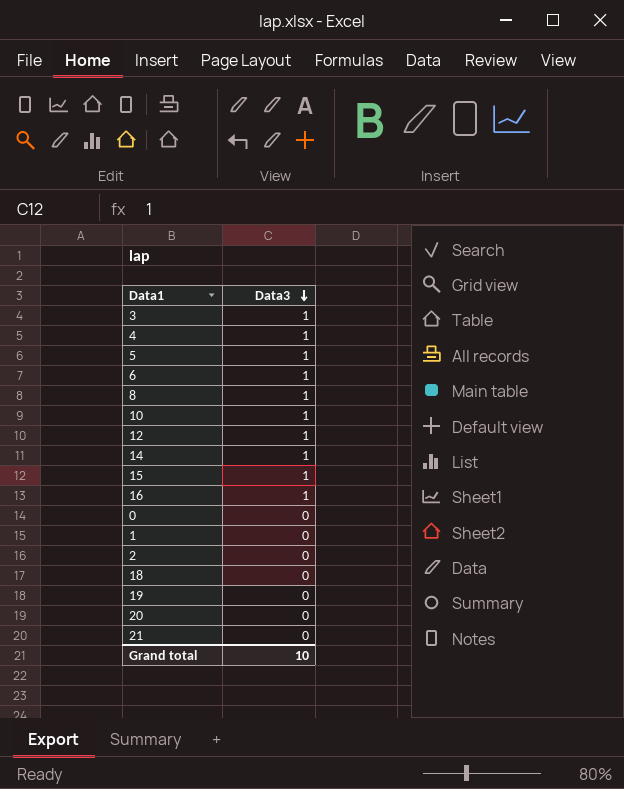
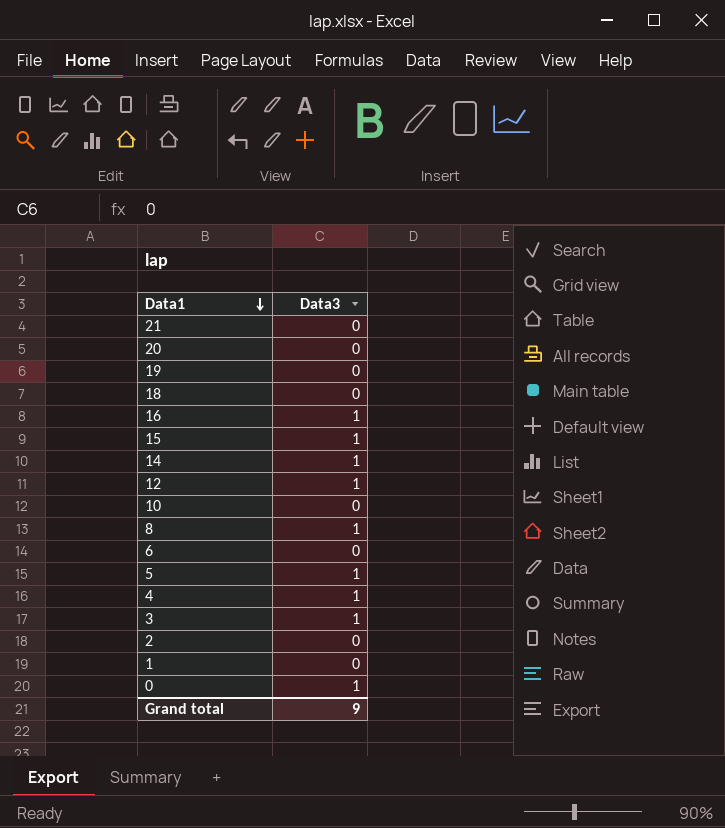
row order: Data3 descending -> Data1 descending
10 | Data3: 1 -> 0
6 | Data3: 1 -> 0
0 | Data3: 0 -> 1
Grand total | Data3: 10 -> 9

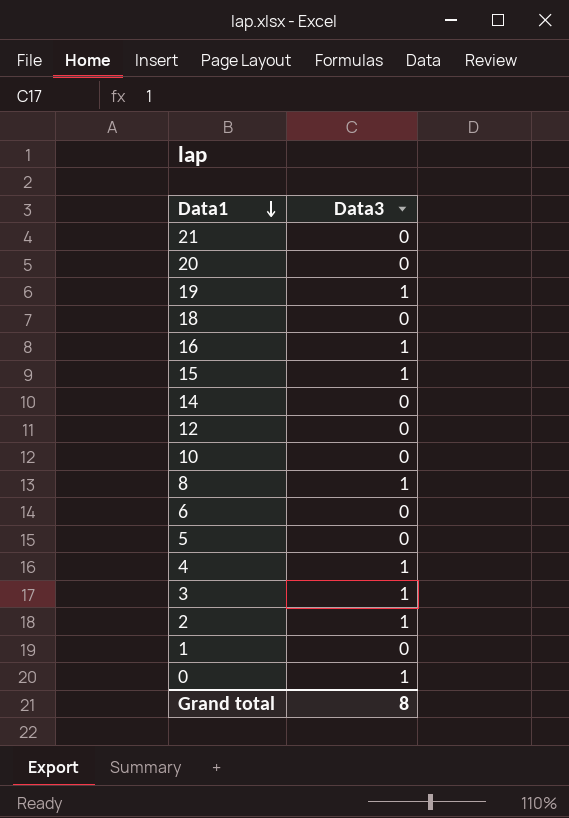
19 | Data3: 0 -> 1
14 | Data3: 1 -> 0
12 | Data3: 1 -> 0
5 | Data3: 1 -> 0
2 | Data3: 0 -> 1
Grand total | Data3: 9 -> 8

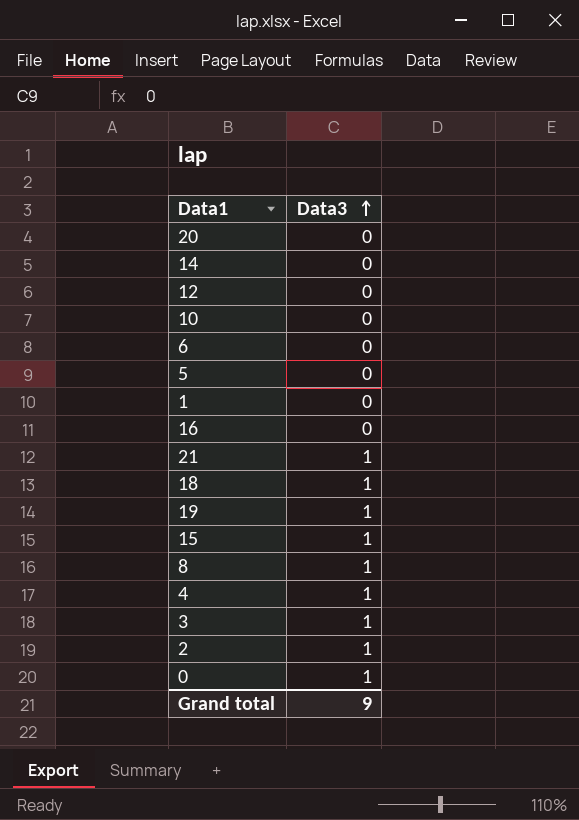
row order: Data1 descending -> Data3 ascending
16 | Data3: 1 -> 0
21 | Data3: 0 -> 1
18 | Data3: 0 -> 1
Grand total | Data3: 8 -> 9

